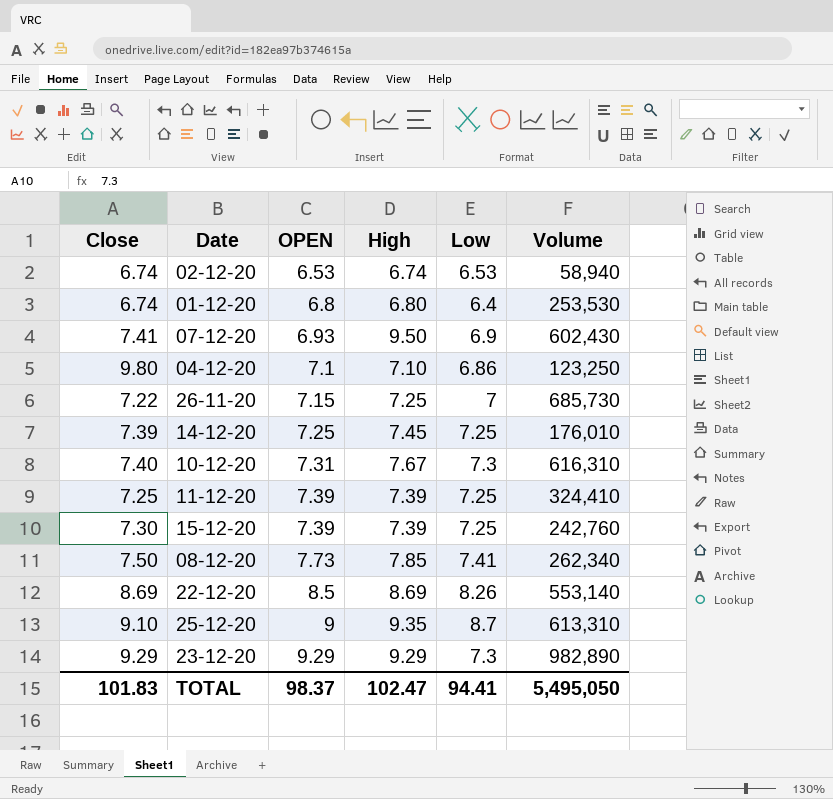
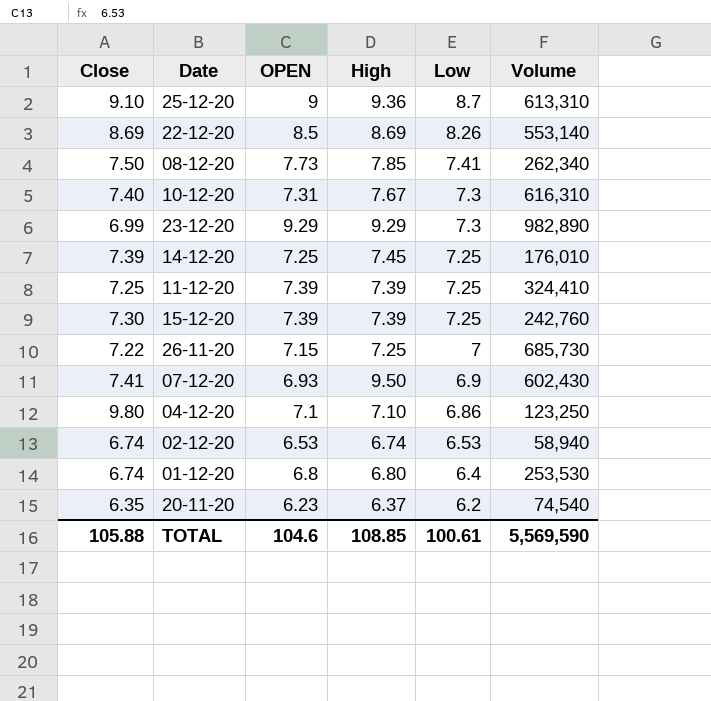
row order: OPEN ascending -> Low descending
25-12-20 | High: 9.35 -> 9.36
23-12-20 | Close: 9.29 -> 6.99
row 20-11-20: none -> 6.35 | 6.23 | 6.37 | 6.2 | 74,540
TOTAL | Close: 101.83 -> 105.88
TOTAL | OPEN: 98.37 -> 104.6
TOTAL | High: 102.47 -> 108.85
TOTAL | Low: 94.41 -> 100.61
TOTAL | Volume: 5,495,050 -> 5,569,590

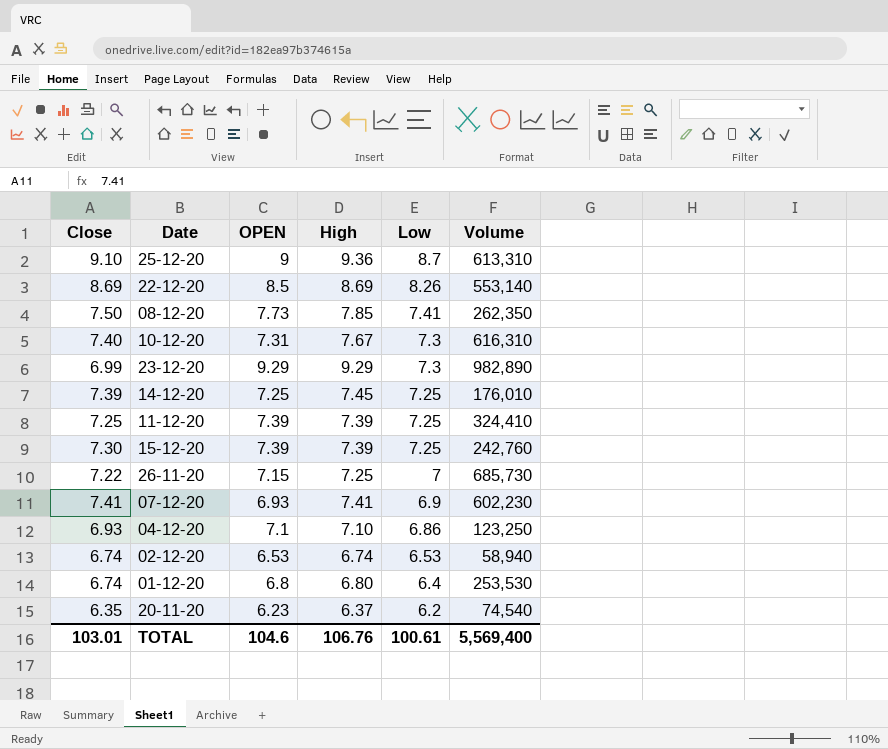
08-12-20 | Volume: 262,340 -> 262,350
07-12-20 | High: 9.50 -> 7.41
07-12-20 | Volume: 602,430 -> 602,230
04-12-20 | Close: 9.80 -> 6.93
TOTAL | Close: 105.88 -> 103.01
TOTAL | High: 108.85 -> 106.76
TOTAL | Volume: 5,569,590 -> 5,569,400

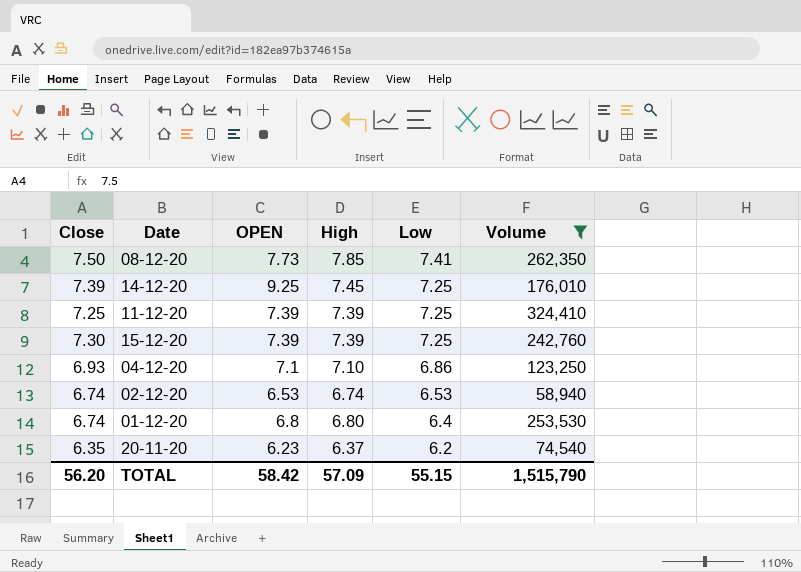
filter: none -> Volume <= 324,410
14-12-20 | OPEN: 7.25 -> 9.25
TOTAL | Close: 103.01 -> 56.20
TOTAL | OPEN: 104.6 -> 58.42
TOTAL | High: 106.76 -> 57.09
TOTAL | Low: 100.61 -> 55.15
TOTAL | Volume: 5,569,400 -> 1,515,790

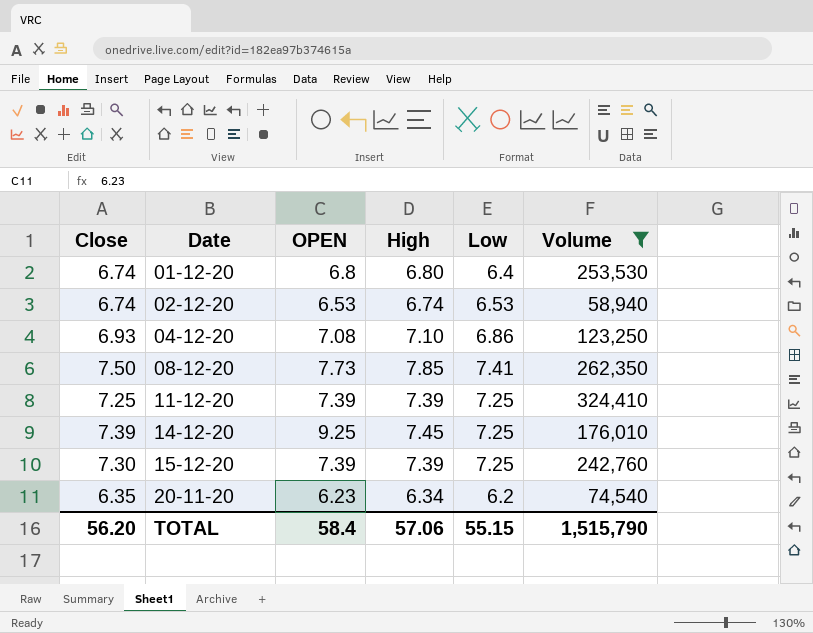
row order: Low descending -> Date ascending
04-12-20 | OPEN: 7.1 -> 7.08
20-11-20 | High: 6.37 -> 6.34
TOTAL | OPEN: 58.42 -> 58.4
TOTAL | High: 57.09 -> 57.06

